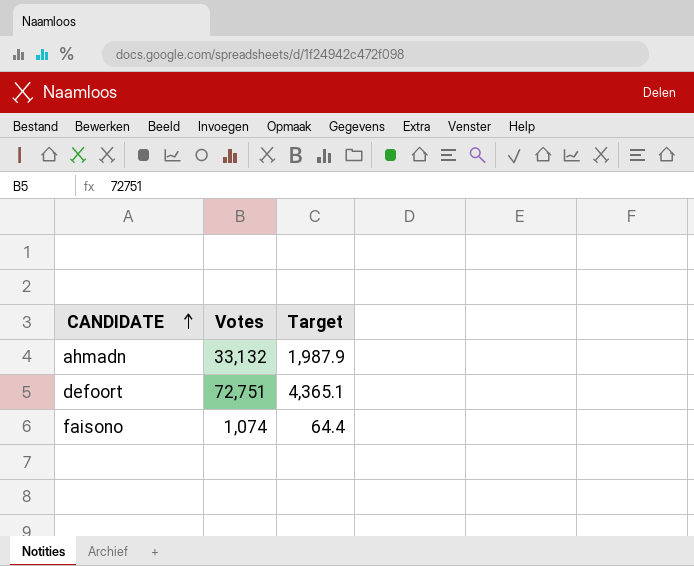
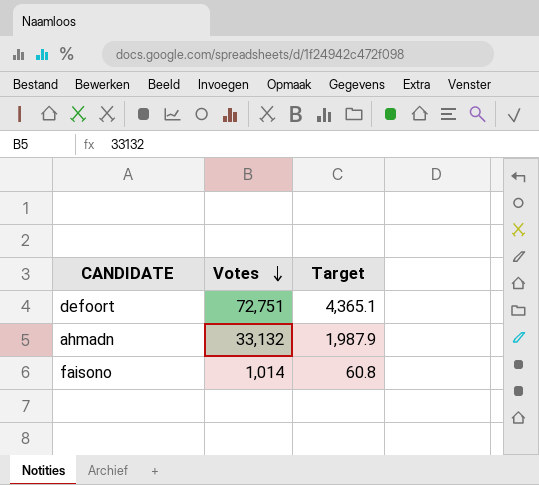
row order: CANDIDATE ascending -> Votes descending
faisono | Votes: 1,074 -> 1,014
faisono | Target: 64.4 -> 60.8

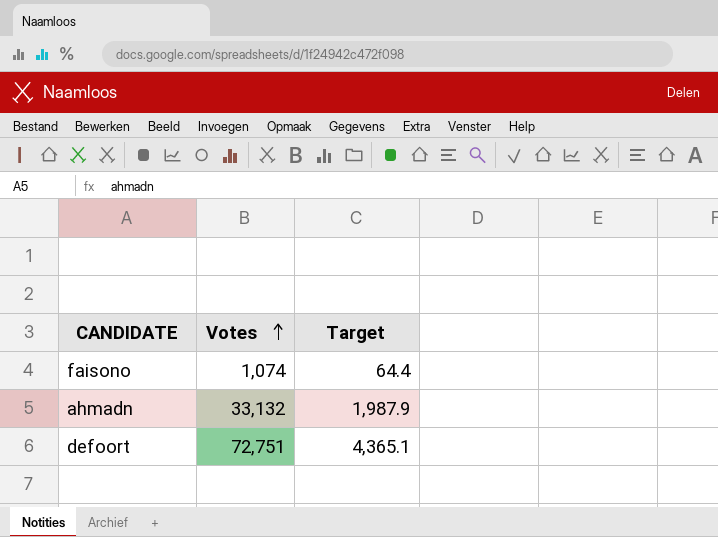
row order: Votes descending -> Votes ascending
faisono | Votes: 1,014 -> 1,074
faisono | Target: 60.8 -> 64.4

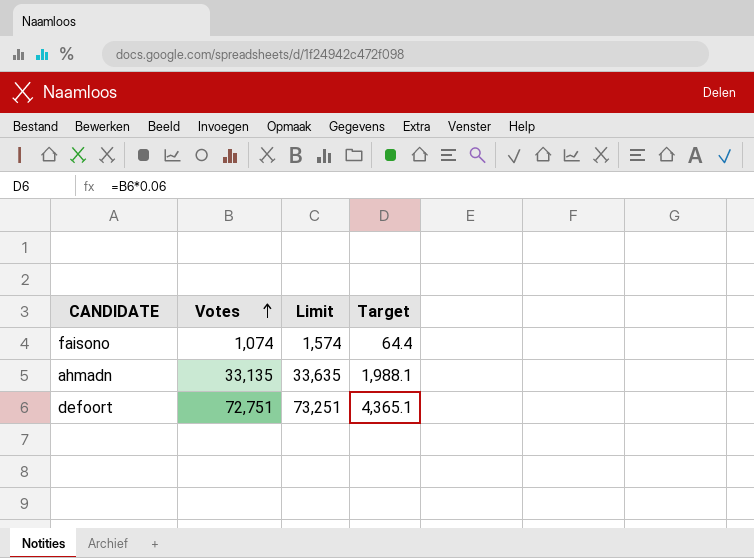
column Limit | formula: none -> [Votes] + 500
ahmadn | Votes: 33,132 -> 33,135
ahmadn | Target: 1,987.9 -> 1,988.1

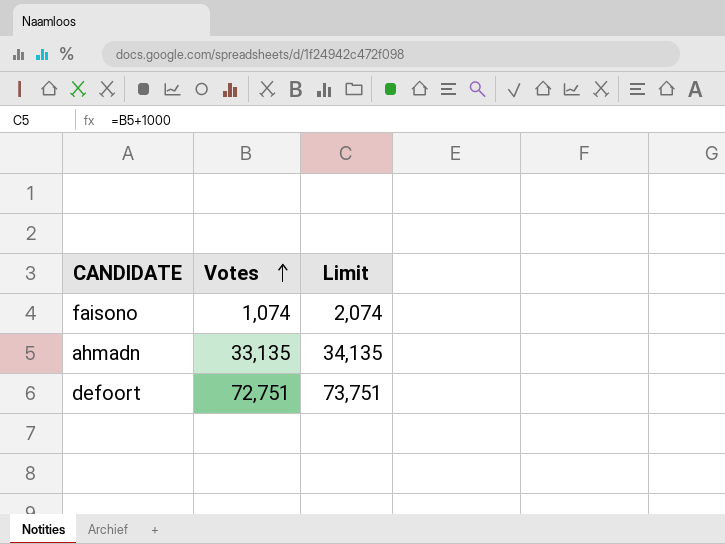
column Target | formula: [Votes] * 0.06 -> none
column Limit | formula: [Votes] + 500 -> [Votes] + 1000

